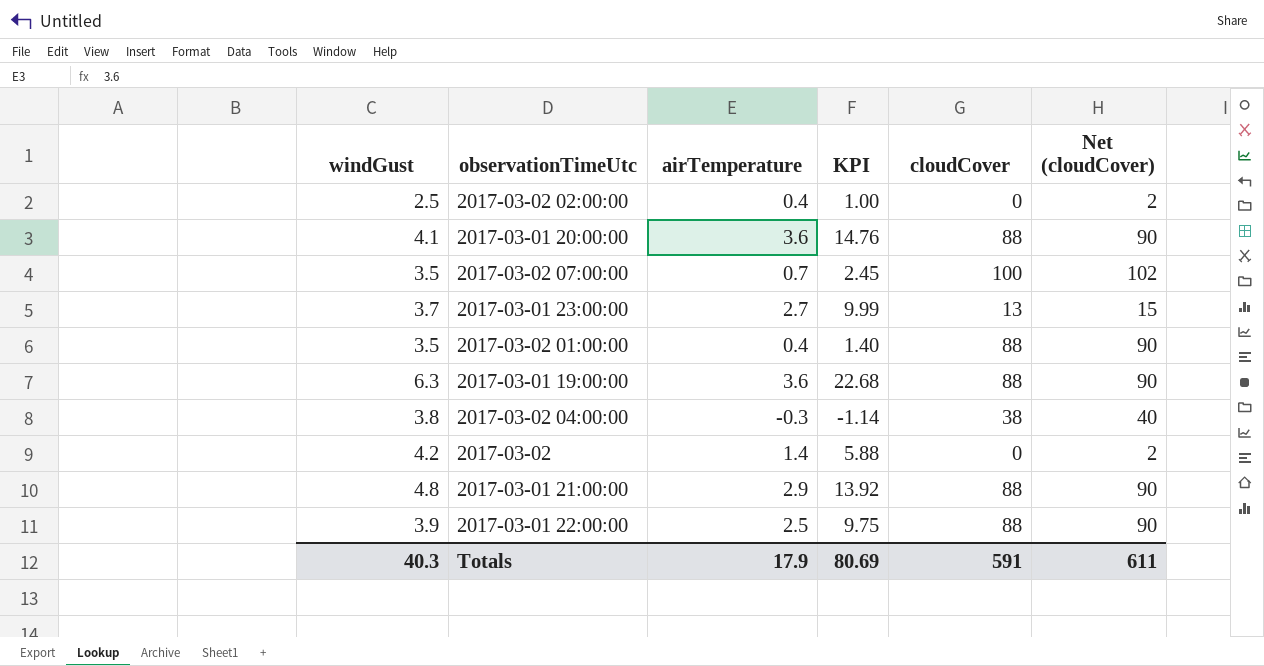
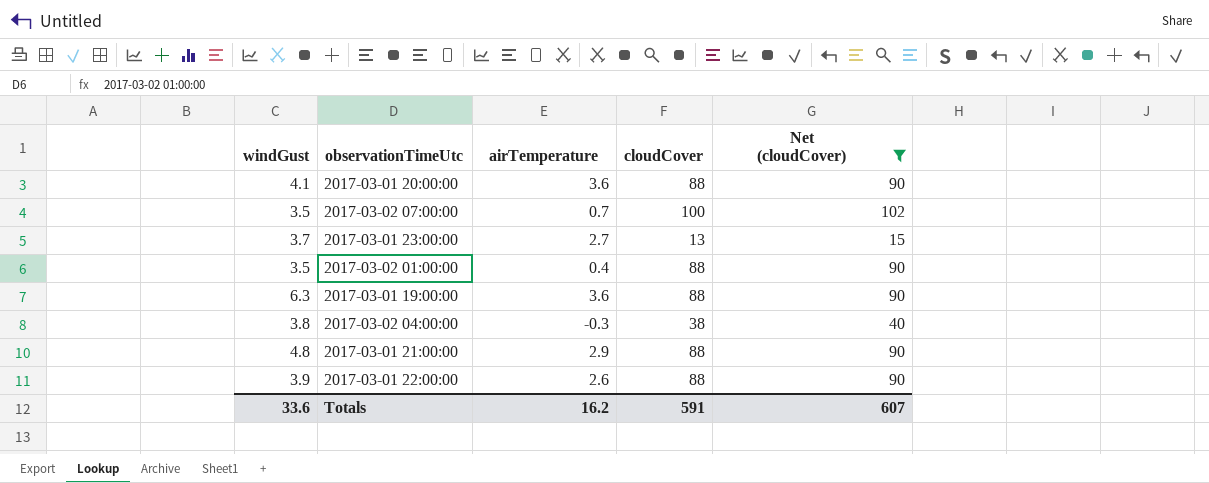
filter: none -> Net (cloudCover) != 2
column KPI | formula: [windGust] * [airTemperature] -> none
2017-03-01 22:00:00 | airTemperature: 2.5 -> 2.6
Totals | windGust: 40.3 -> 33.6
Totals | airTemperature: 17.9 -> 16.2
Totals | Net (cloudCover): 611 -> 607

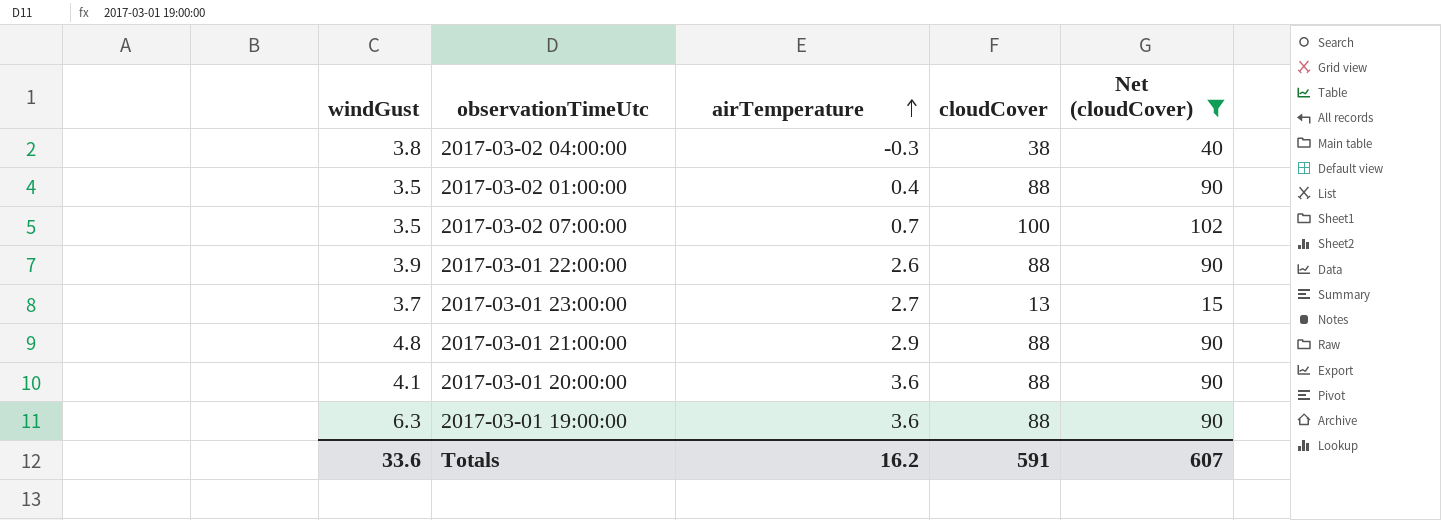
row order: none -> airTemperature ascending

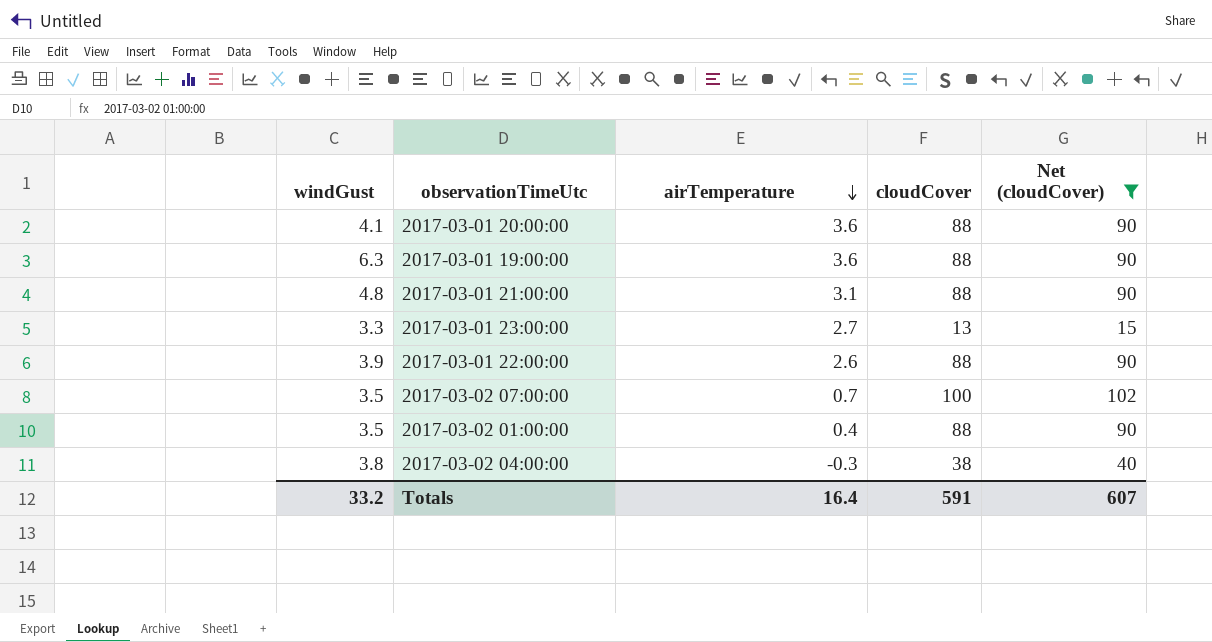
row order: airTemperature ascending -> airTemperature descending
2017-03-01 21:00:00 | airTemperature: 2.9 -> 3.1
2017-03-01 23:00:00 | windGust: 3.7 -> 3.3
Totals | windGust: 33.6 -> 33.2
Totals | airTemperature: 16.2 -> 16.4

